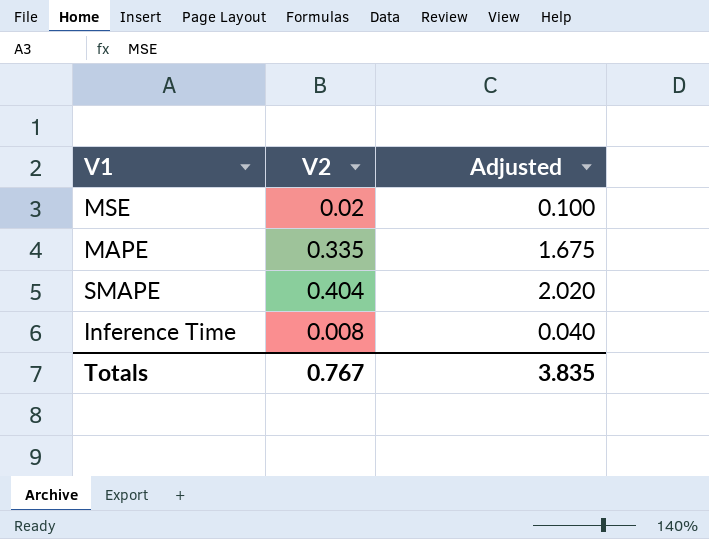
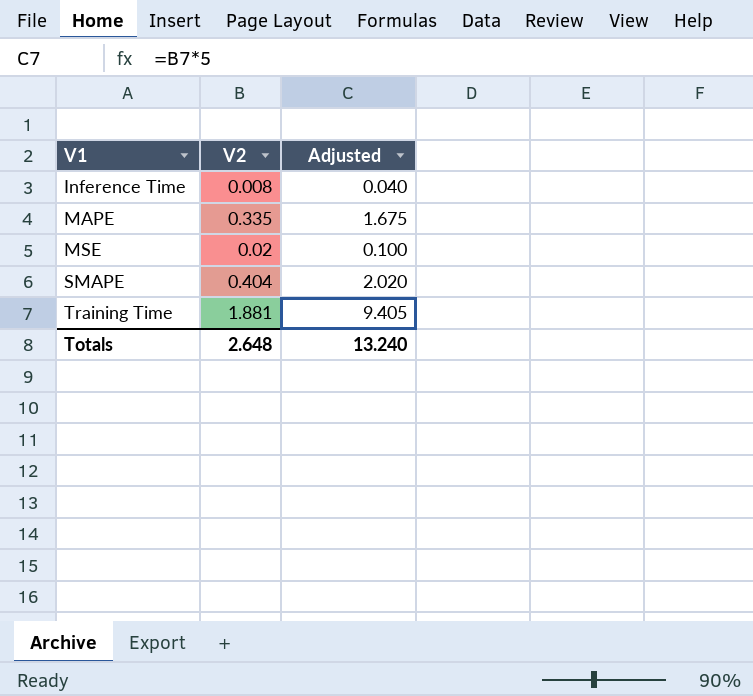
row order: none -> V1 ascending
row Training Time: none -> 1.881 | 9.405
Totals | V2: 0.767 -> 2.648
Totals | Adjusted: 3.835 -> 13.240

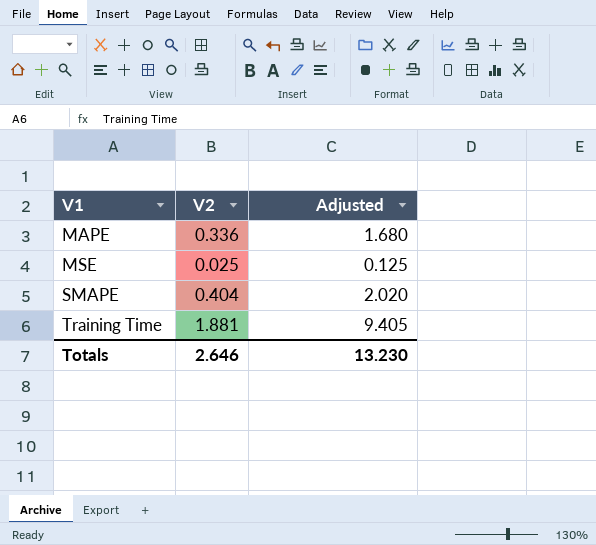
row Inference Time: 0.008 | 0.040 -> none
MAPE | V2: 0.335 -> 0.336
MAPE | Adjusted: 1.675 -> 1.680
MSE | V2: 0.02 -> 0.025
MSE | Adjusted: 0.100 -> 0.125
Totals | V2: 2.648 -> 2.646
Totals | Adjusted: 13.240 -> 13.230

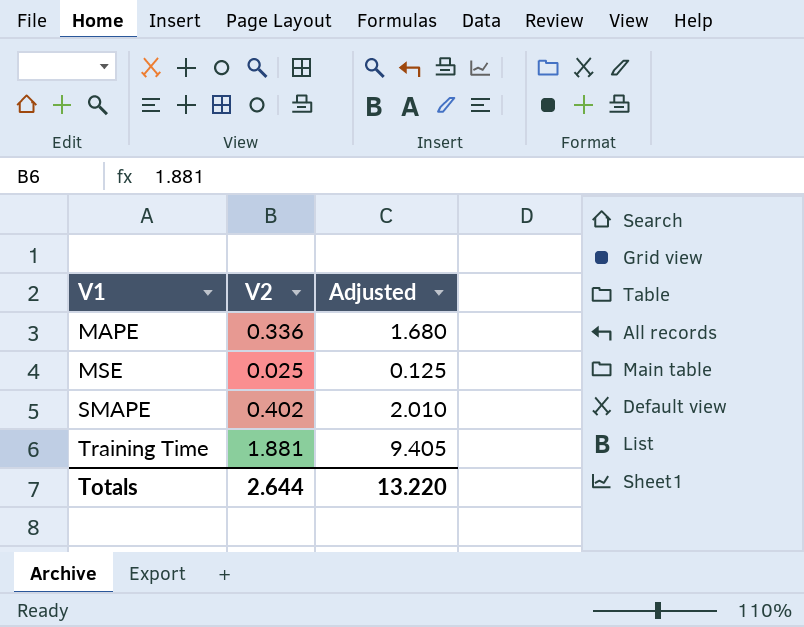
SMAPE | V2: 0.404 -> 0.402
SMAPE | Adjusted: 2.020 -> 2.010
Totals | V2: 2.646 -> 2.644
Totals | Adjusted: 13.230 -> 13.220

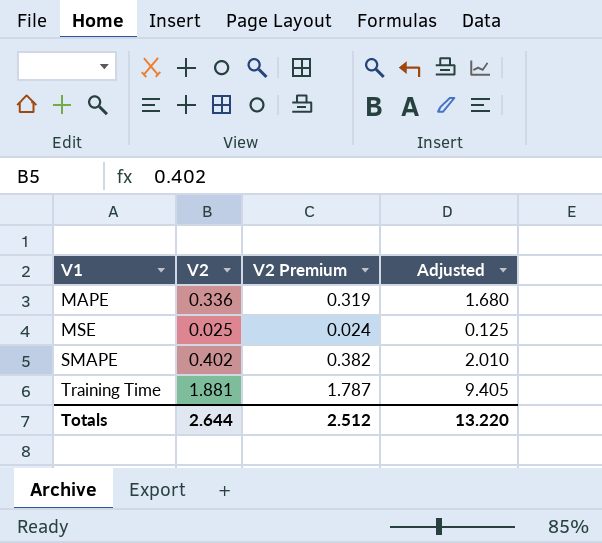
column V2 Premium | formula: none -> [V2] * 0.95

